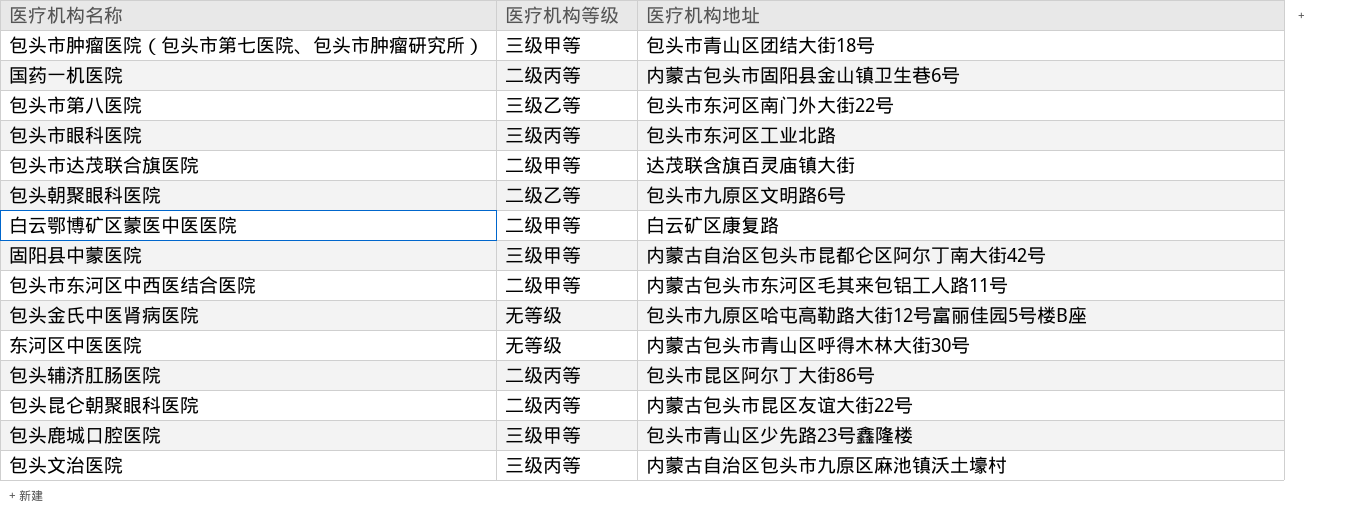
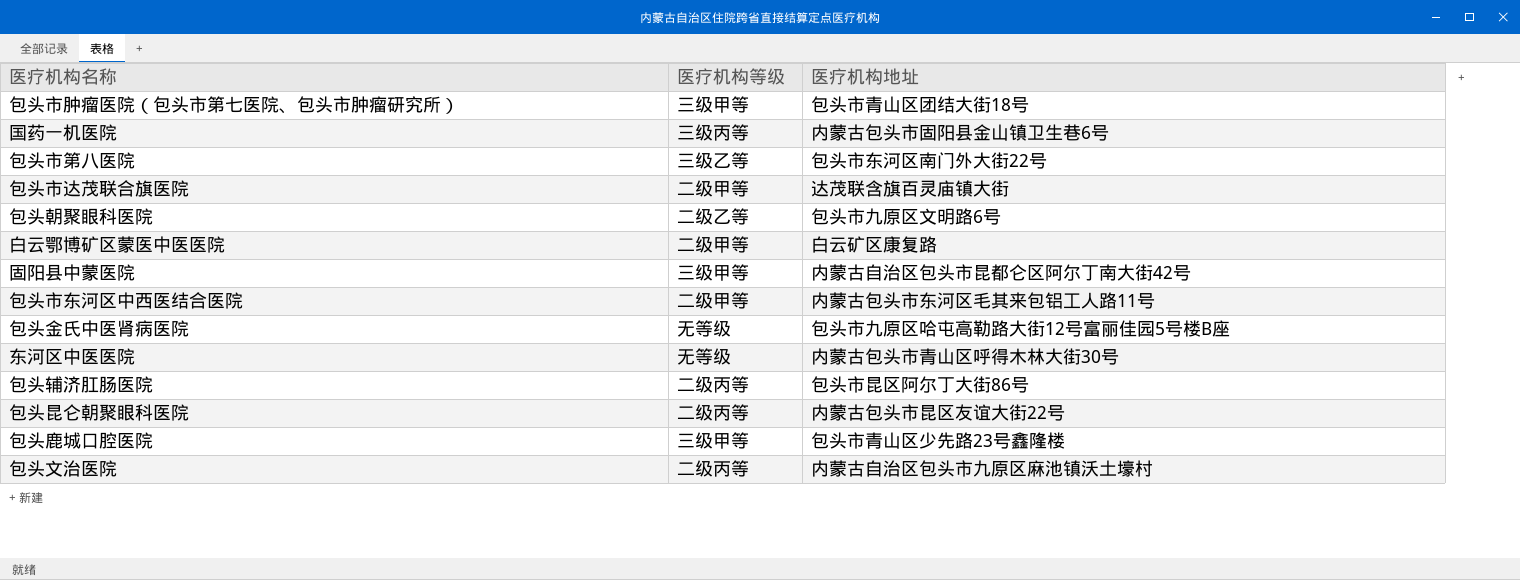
row 包头市眼科医院: 三级丙等 | 包头市东河区工业北路 -> none
国药一机医院 | 医疗机构等级: 二级丙等 -> 三级丙等
包头文治医院 | 医疗机构等级: 三级丙等 -> 二级丙等

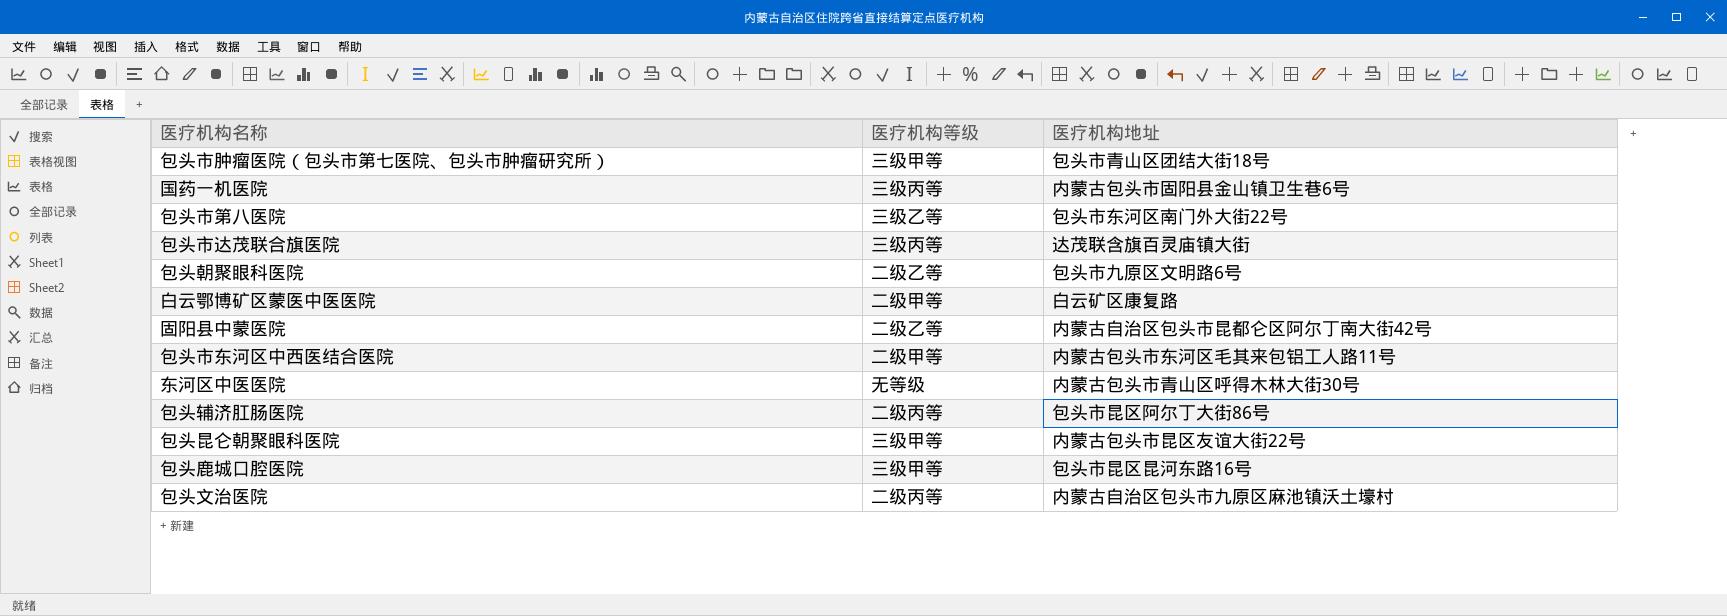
row 包头金氏中医肾病医院: 无等级 | 包头市九原区哈屯高勒路大街12号富丽佳园5号楼B座 -> none
包头市达茂联合旗医院 | 医疗机构等级: 二级甲等 -> 三级丙等
固阳县中蒙医院 | 医疗机构等级: 三级甲等 -> 二级乙等
包头昆仑朝聚眼科医院 | 医疗机构等级: 二级丙等 -> 三级甲等
包头鹿城口腔医院 | 医疗机构地址: 包头市青山区少先路23号鑫隆楼 -> 包头市昆区昆河东路16号

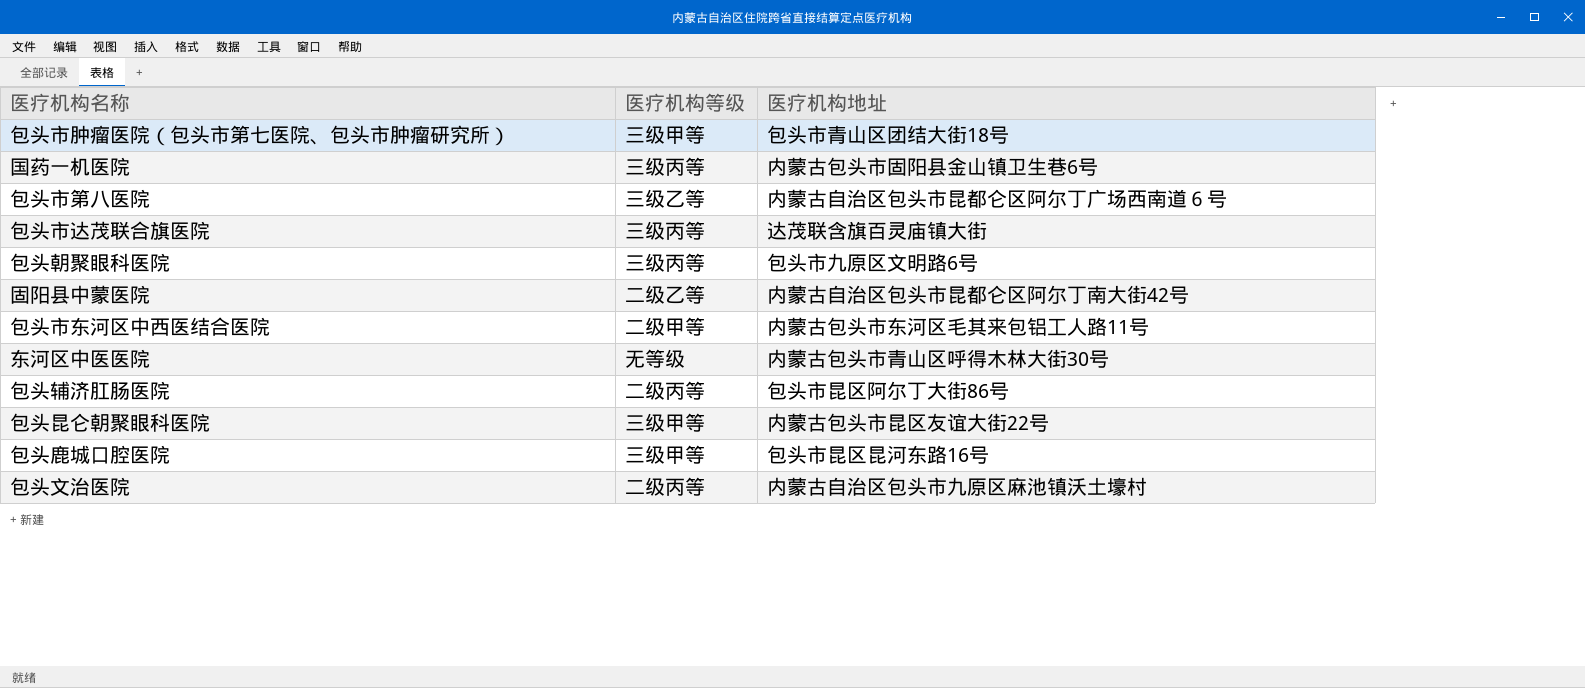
row 白云鄂博矿区蒙医中医医院: 二级甲等 | 白云矿区康复路 -> none
包头市第八医院 | 医疗机构地址: 包头市东河区南门外大街22号 -> 内蒙古自治区包头市昆都仑区阿尔丁广场西南道６号
包头朝聚眼科医院 | 医疗机构等级: 二级乙等 -> 三级丙等

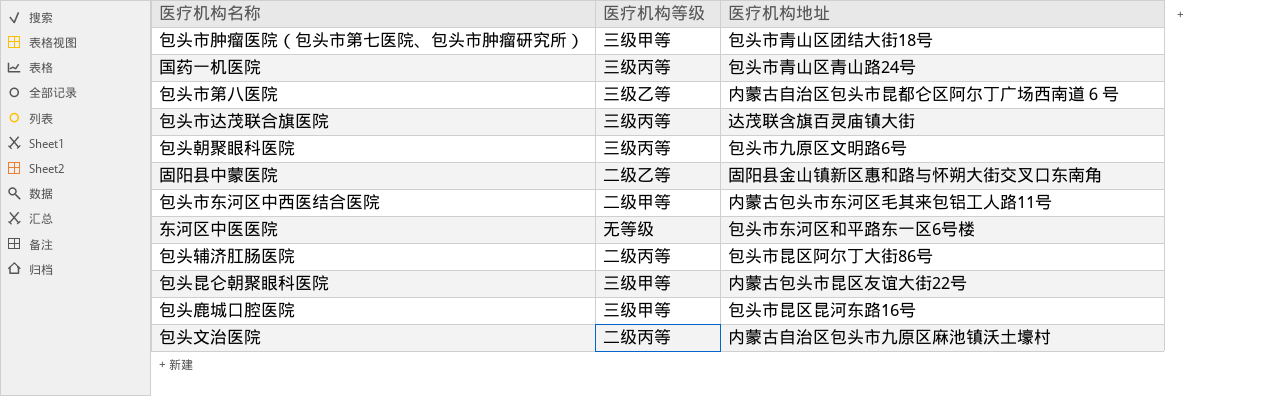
国药一机医院 | 医疗机构地址: 内蒙古包头市固阳县金山镇卫生巷6号 -> 包头市青山区青山路24号
固阳县中蒙医院 | 医疗机构地址: 内蒙古自治区包头市昆都仑区阿尔丁南大街42号 -> 固阳县金山镇新区惠和路与怀朔大街交叉口东南角
东河区中医医院 | 医疗机构地址: 内蒙古包头市青山区呼得木林大街30号 -> 包头市东河区和平路东一区6号楼

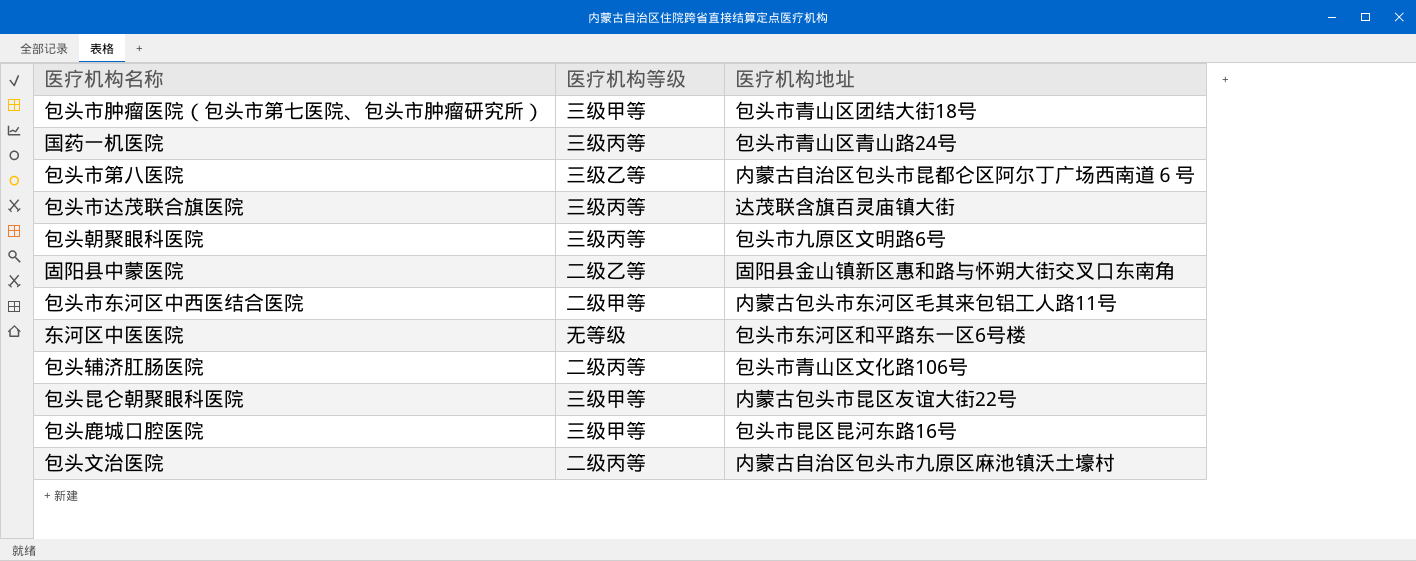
包头辅济肛肠医院 | 医疗机构地址: 包头市昆区阿尔丁大街86号 -> 包头市青山区文化路106号

